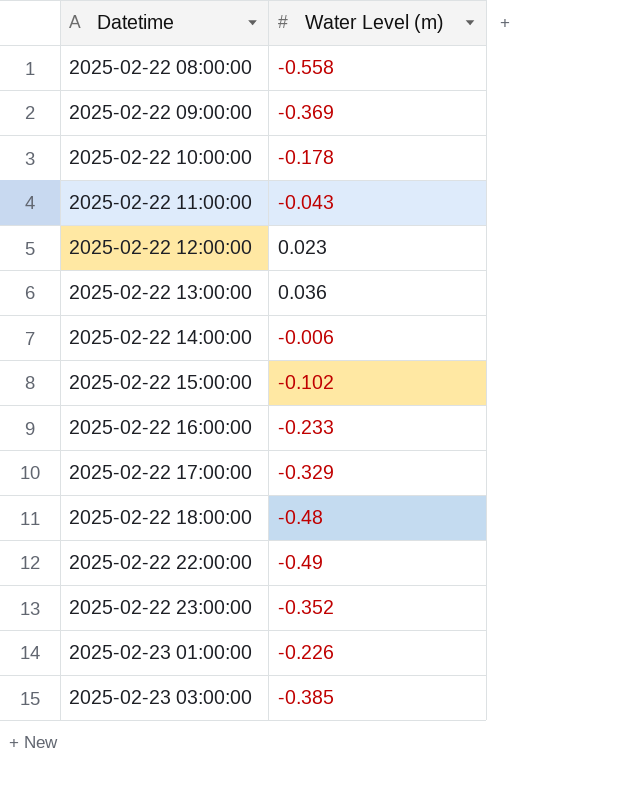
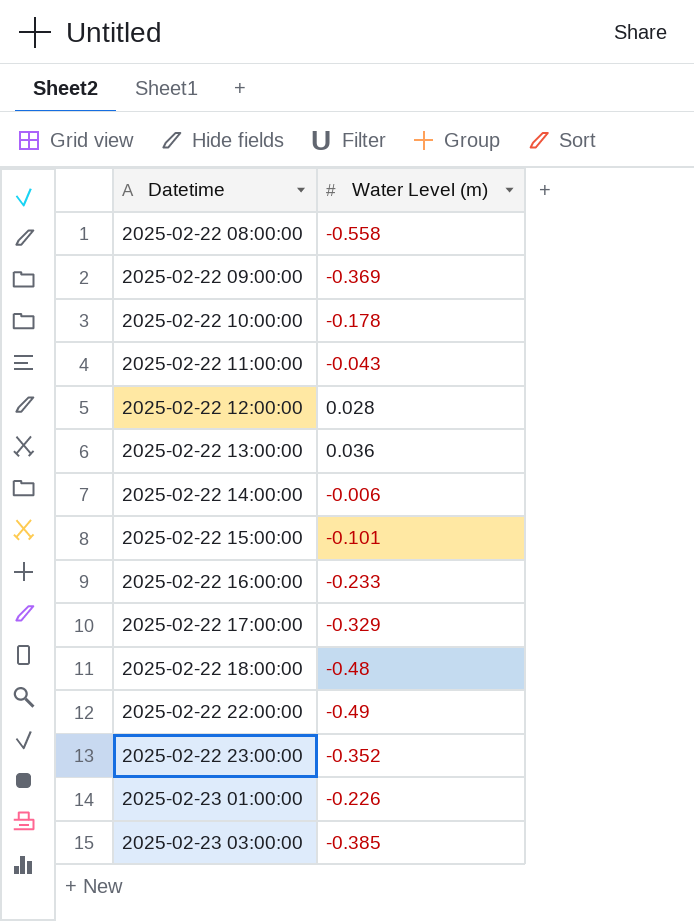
2025-02-22 12:00:00 | Water Level (m): 0.023 -> 0.028
2025-02-22 15:00:00 | Water Level (m): -0.102 -> -0.101

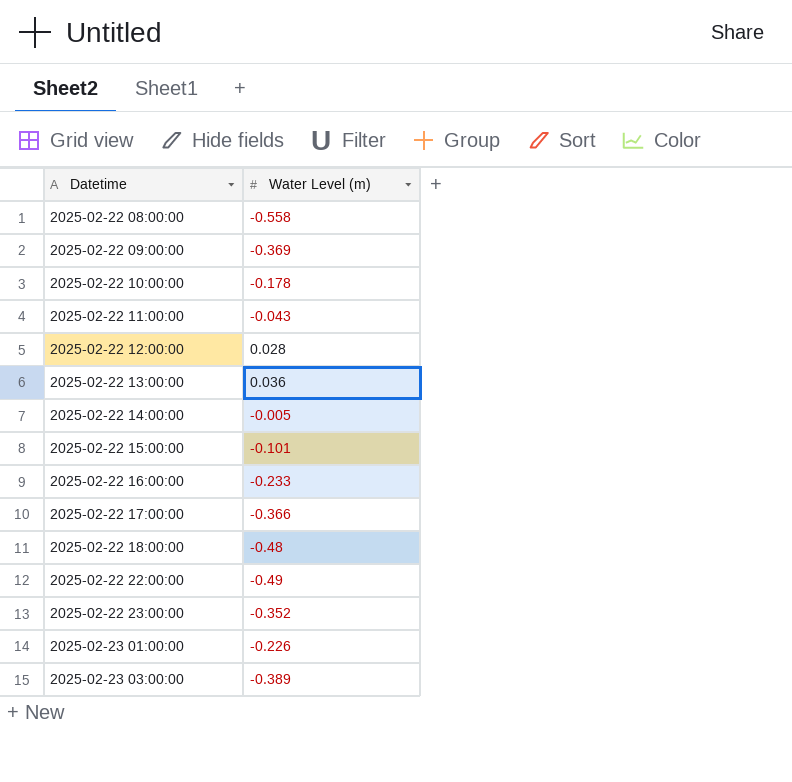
2025-02-22 14:00:00 | Water Level (m): -0.006 -> -0.005
2025-02-22 17:00:00 | Water Level (m): -0.329 -> -0.366
2025-02-23 03:00:00 | Water Level (m): -0.385 -> -0.389

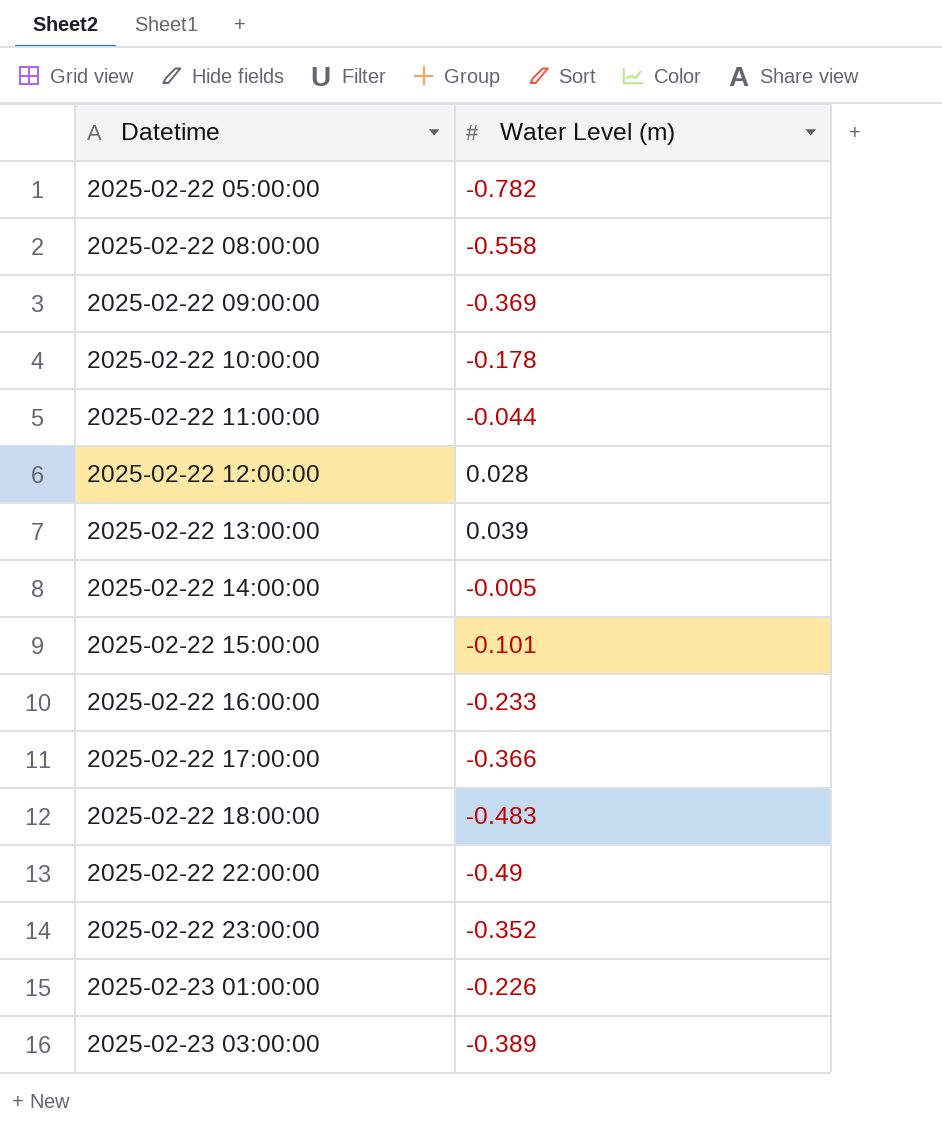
row 2025-02-22 05:00:00: none -> -0.782
2025-02-22 11:00:00 | Water Level (m): -0.043 -> -0.044
2025-02-22 13:00:00 | Water Level (m): 0.036 -> 0.039
2025-02-22 18:00:00 | Water Level (m): -0.48 -> -0.483

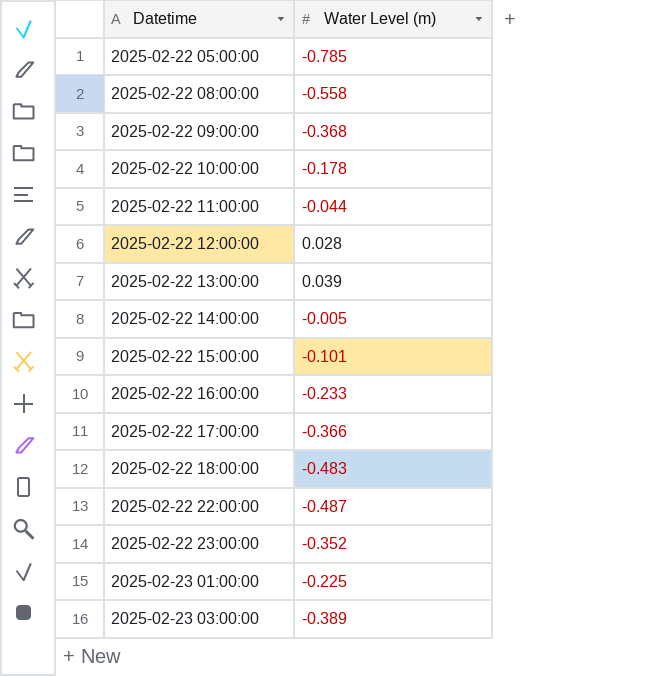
2025-02-22 05:00:00 | Water Level (m): -0.782 -> -0.785
2025-02-22 09:00:00 | Water Level (m): -0.369 -> -0.368
2025-02-22 22:00:00 | Water Level (m): -0.49 -> -0.487
2025-02-23 01:00:00 | Water Level (m): -0.226 -> -0.225

